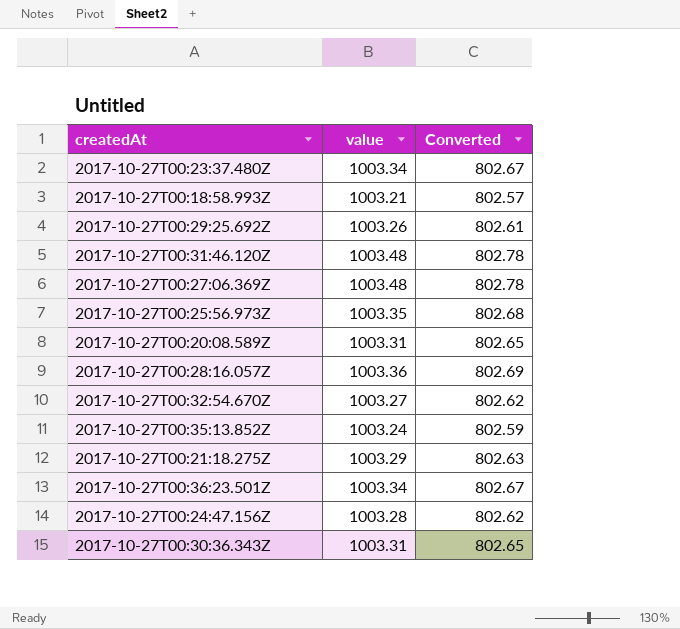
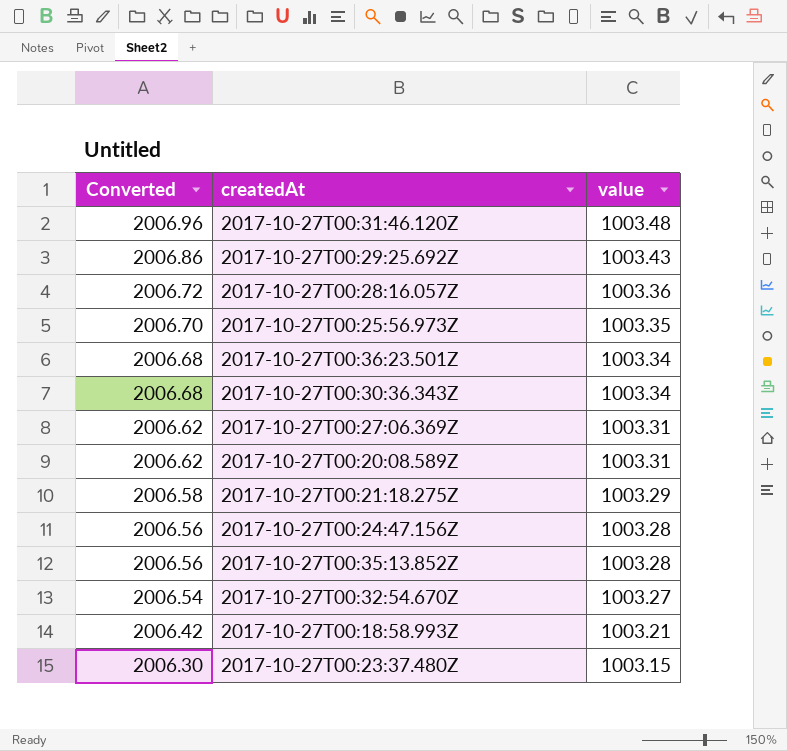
row order: none -> Converted descending
column Converted | formula: [value] * 0.8 -> [value] * 2
column Converted | position: 3 -> 1
2017-10-27T00:29:25.692Z | value: 1003.26 -> 1003.43
2017-10-27T00:30:36.343Z | value: 1003.31 -> 1003.34
2017-10-27T00:27:06.369Z | value: 1003.48 -> 1003.31
2017-10-27T00:35:13.852Z | value: 1003.24 -> 1003.28
2017-10-27T00:23:37.480Z | value: 1003.34 -> 1003.15

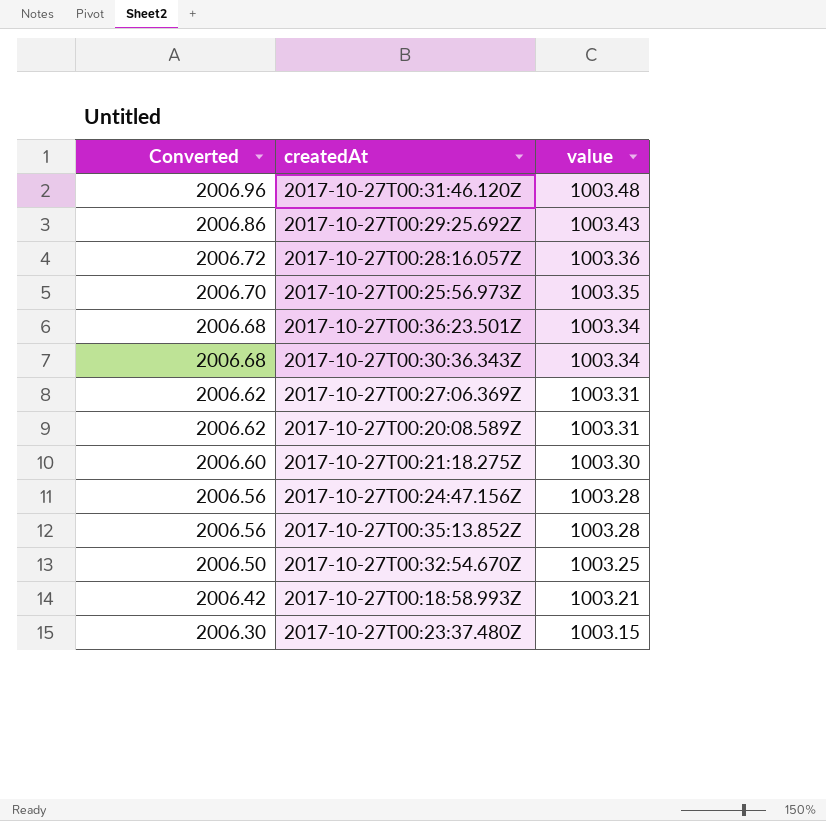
2017-10-27T00:21:18.275Z | Converted: 2006.58 -> 2006.60
2017-10-27T00:21:18.275Z | value: 1003.29 -> 1003.30
2017-10-27T00:32:54.670Z | Converted: 2006.54 -> 2006.50
2017-10-27T00:32:54.670Z | value: 1003.27 -> 1003.25

